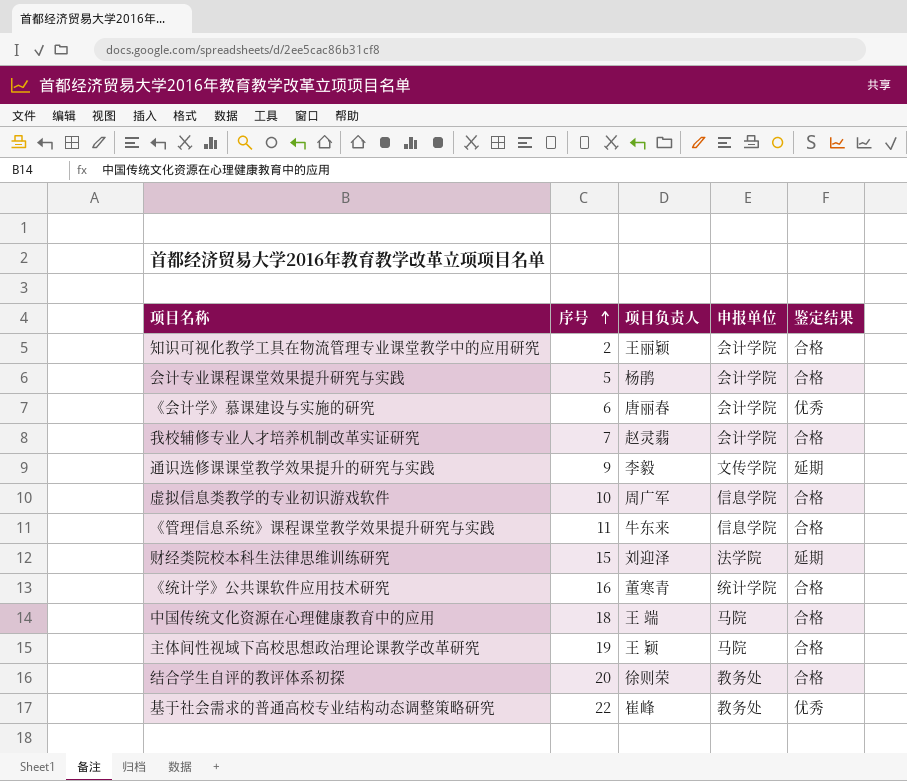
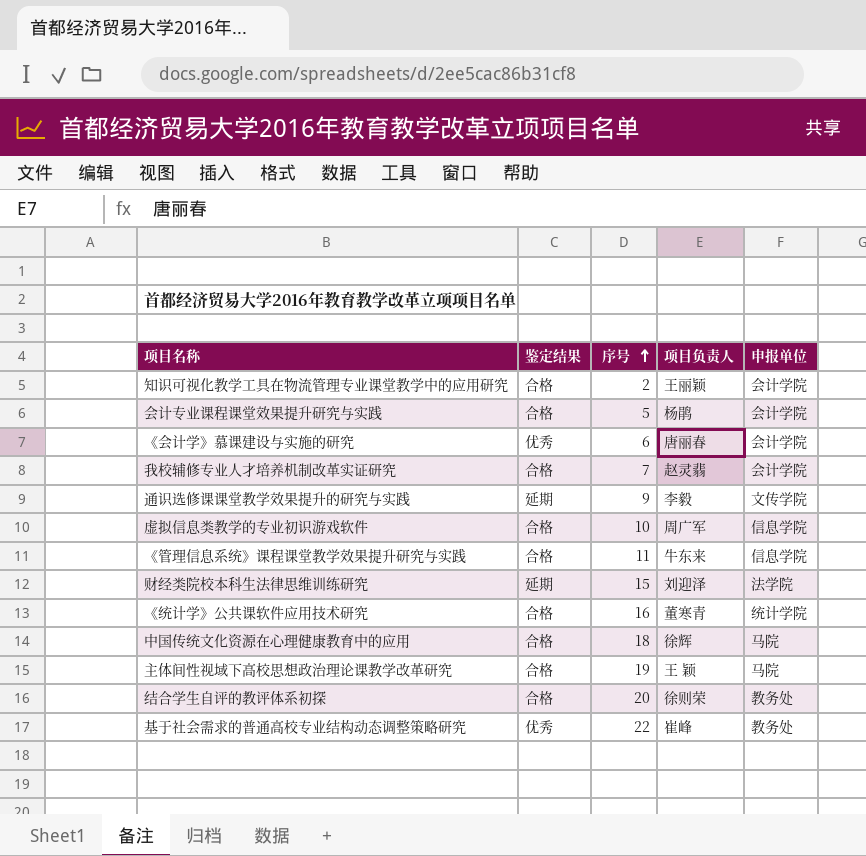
column 鉴定结果 | position: 5 -> 2
中国传统文化资源在心理健康教育中的应用 | 项目负责人: 王 端 -> 徐辉

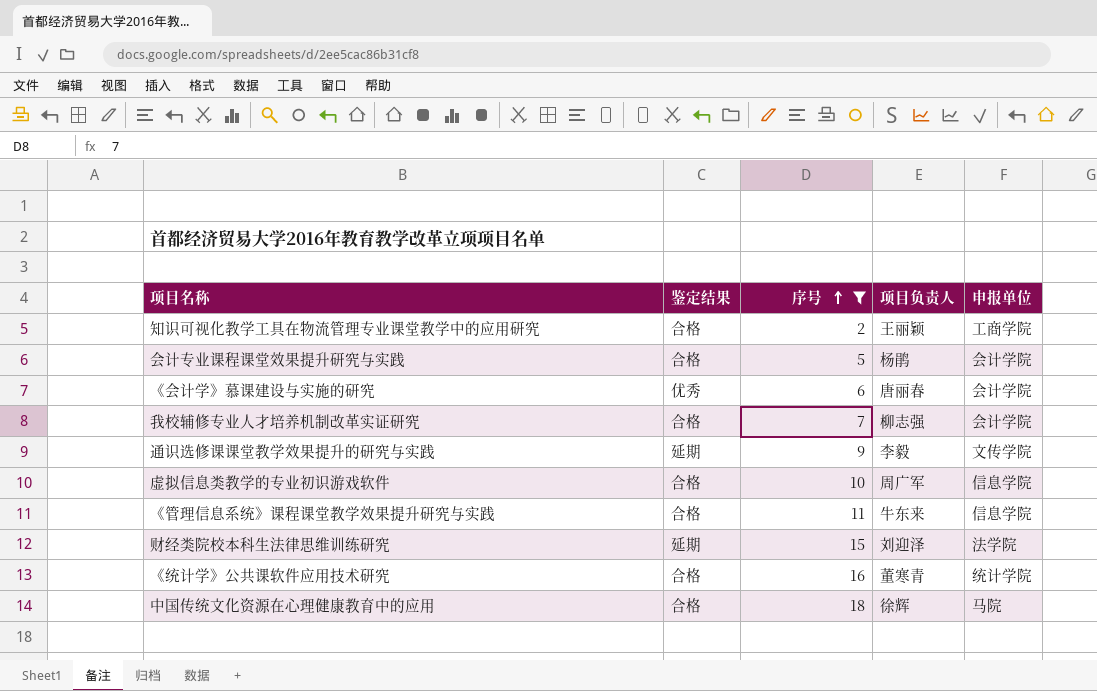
filter: none -> 序号 <= 18
知识可视化教学工具在物流管理专业课堂教学中的应用研究 | 申报单位: 会计学院 -> 工商学院
我校辅修专业人才培养机制改革实证研究 | 项目负责人: 赵灵翡 -> 柳志强

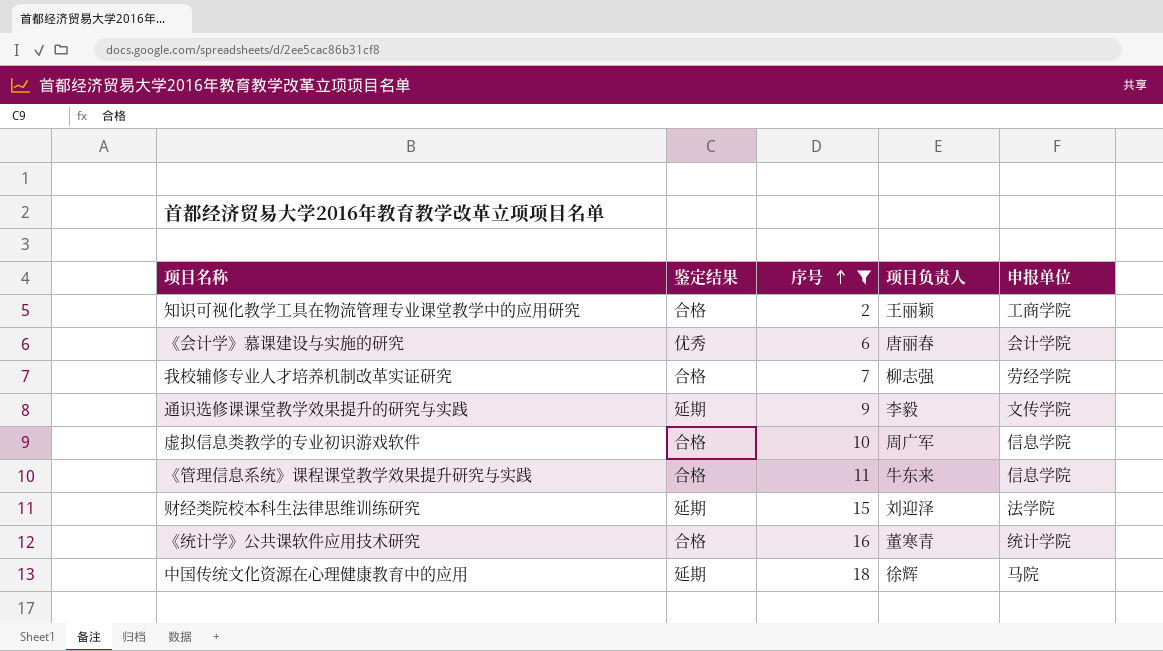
row 会计专业课程课堂效果提升研究与实践: 合格 | 5 | 杨鹃 | 会计学院 -> none
我校辅修专业人才培养机制改革实证研究 | 申报单位: 会计学院 -> 劳经学院
中国传统文化资源在心理健康教育中的应用 | 鉴定结果: 合格 -> 延期

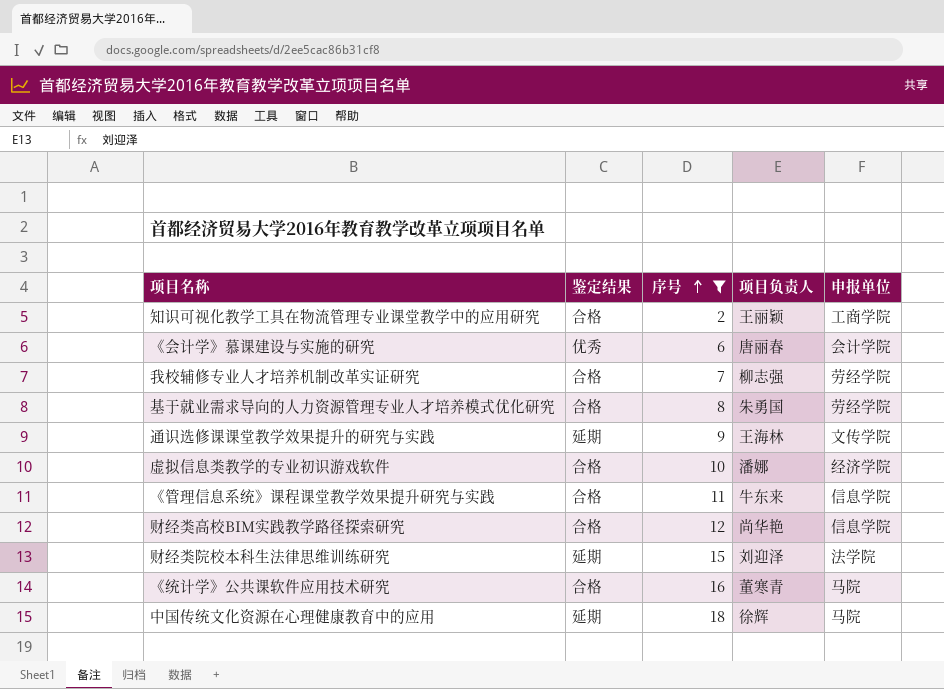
row 基于就业需求导向的人力资源管理专业人才培养模式优化研究: none -> 合格 | 8 | 朱勇国 | 劳经学院
通识选修课课堂教学效果提升的研究与实践 | 项目负责人: 李毅 -> 王海林
虚拟信息类教学的专业初识游戏软件 | 项目负责人: 周广军 -> 潘娜
虚拟信息类教学的专业初识游戏软件 | 申报单位: 信息学院 -> 经济学院
row 财经类高校BIM实践教学路径探索研究: none -> 合格 | 12 | 尚华艳 | 信息学院
《统计学》公共课软件应用技术研究 | 申报单位: 统计学院 -> 马院

